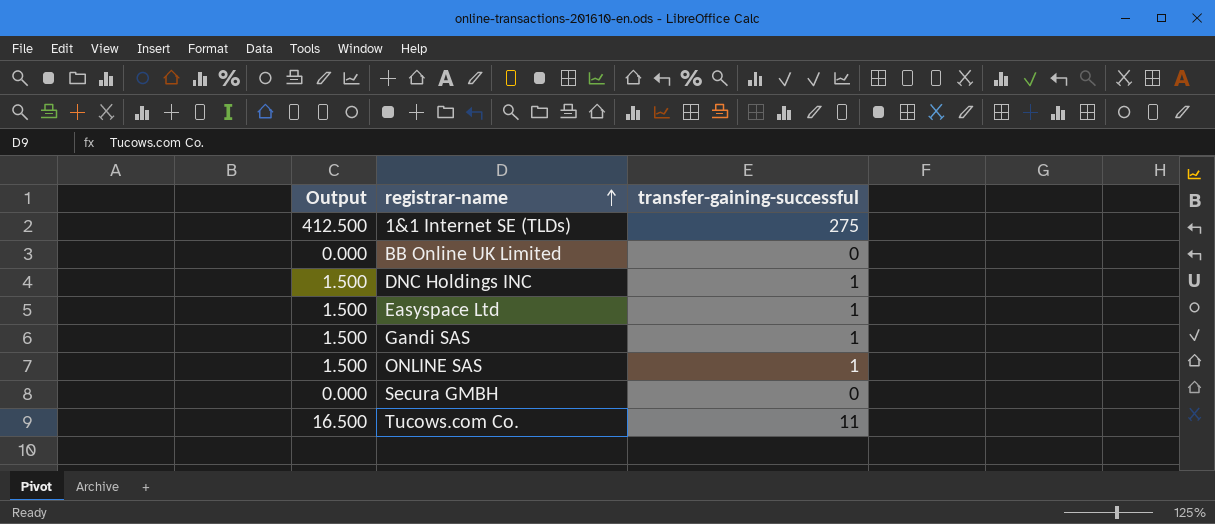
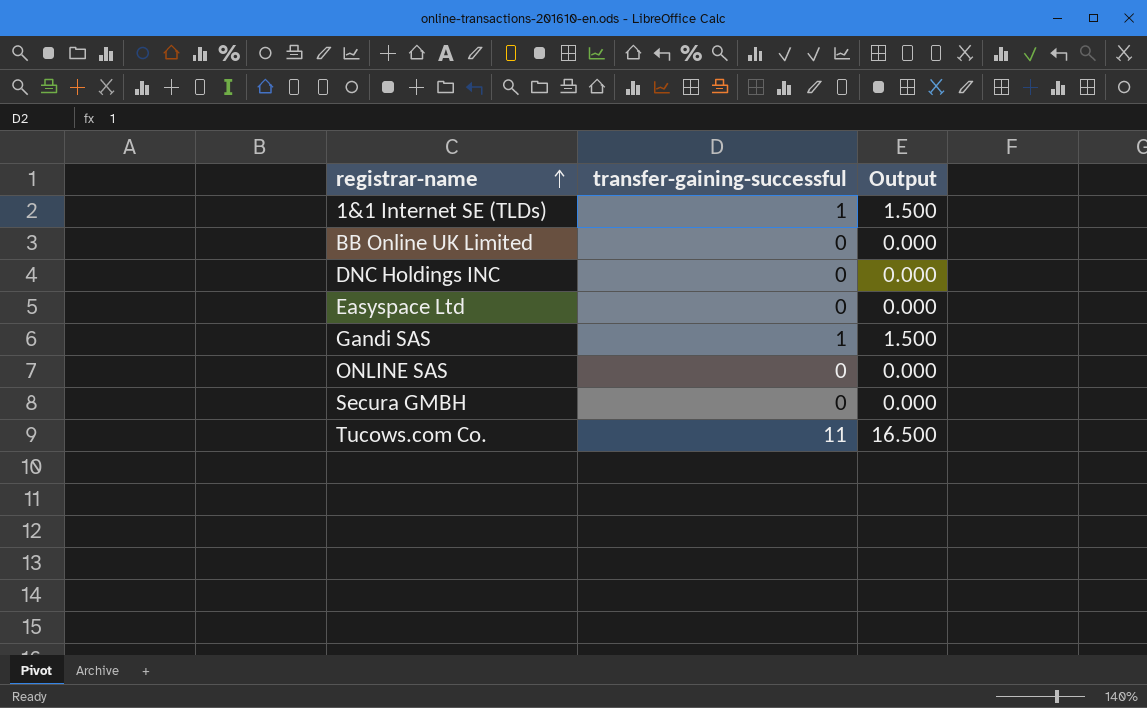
column Output | position: 1 -> 3
1&1 Internet SE (TLDs) | transfer-gaining-successful: 275 -> 1
1&1 Internet SE (TLDs) | Output: 412.500 -> 1.500
DNC Holdings INC | transfer-gaining-successful: 1 -> 0
DNC Holdings INC | Output: 1.500 -> 0.000
Easyspace Ltd | transfer-gaining-successful: 1 -> 0
Easyspace Ltd | Output: 1.500 -> 0.000
ONLINE SAS | transfer-gaining-successful: 1 -> 0
ONLINE SAS | Output: 1.500 -> 0.000

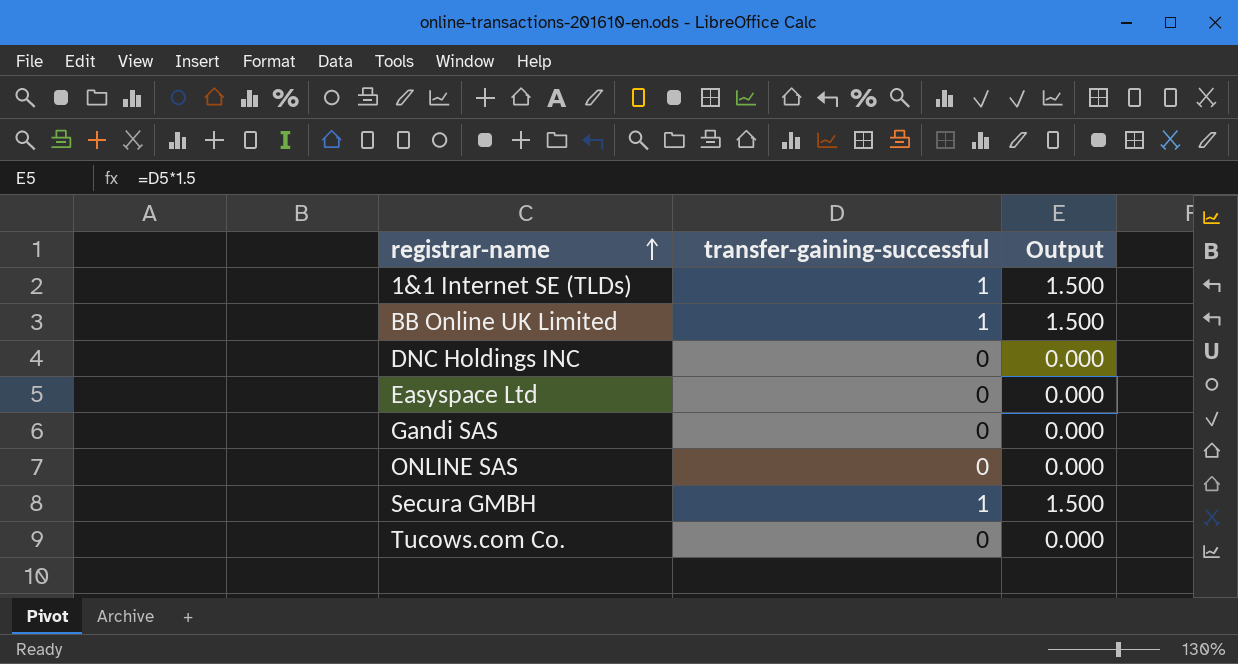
BB Online UK Limited | transfer-gaining-successful: 0 -> 1
BB Online UK Limited | Output: 0.000 -> 1.500
Gandi SAS | transfer-gaining-successful: 1 -> 0
Gandi SAS | Output: 1.500 -> 0.000
Secura GMBH | transfer-gaining-successful: 0 -> 1
Secura GMBH | Output: 0.000 -> 1.500
Tucows.com Co. | transfer-gaining-successful: 11 -> 0
Tucows.com Co. | Output: 16.500 -> 0.000

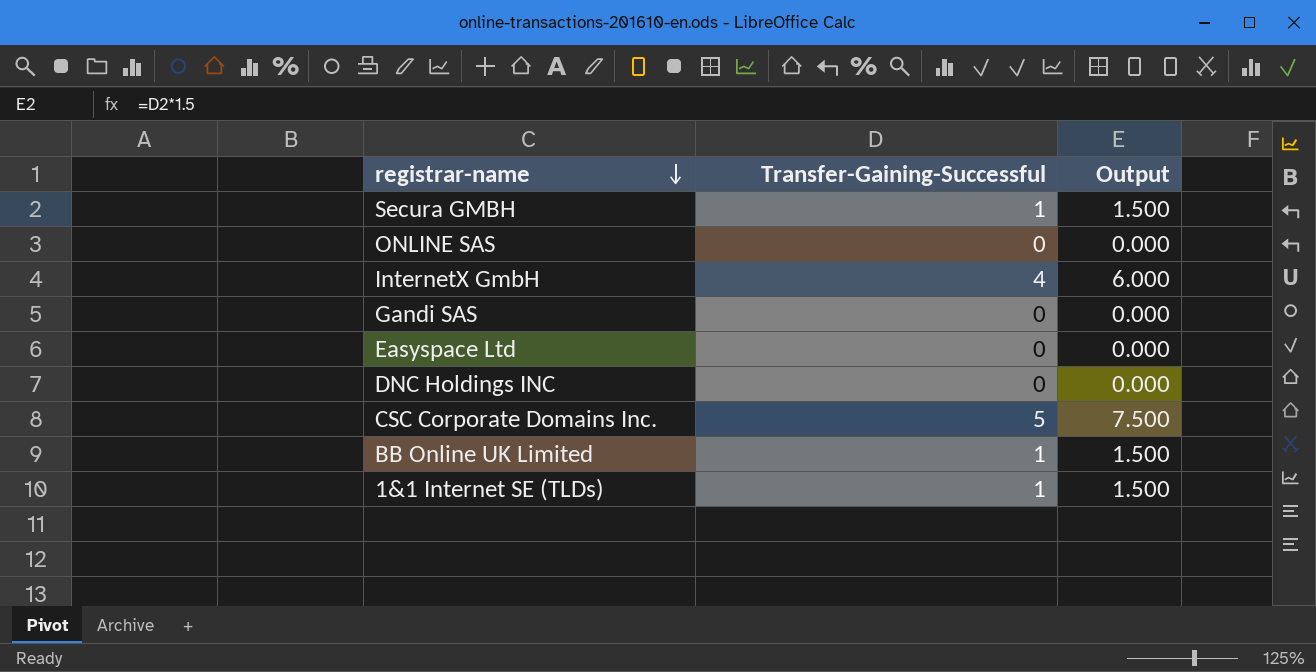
row order: registrar-name ascending -> registrar-name descending
column name: transfer-gaining-successful -> Transfer-Gaining-Successful
row Tucows.com Co.: 0 | 0.000 -> none
row InternetX GmbH: none -> 4 | 6.000
row CSC Corporate Domains Inc.: none -> 5 | 7.500

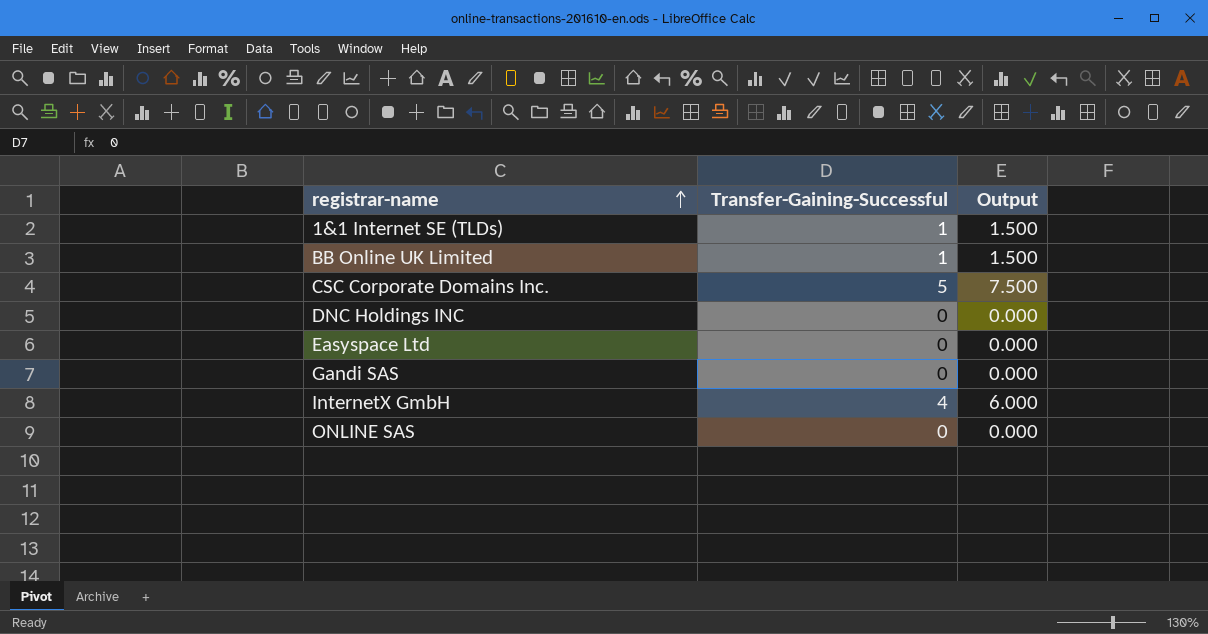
row order: registrar-name descending -> registrar-name ascending
row Secura GMBH: 1 | 1.500 -> none

